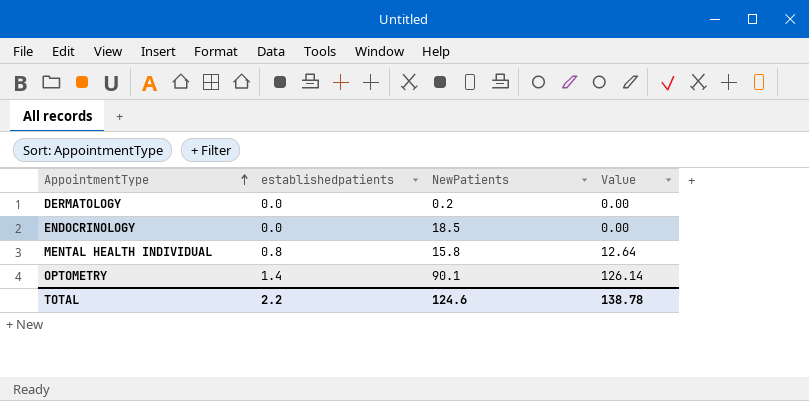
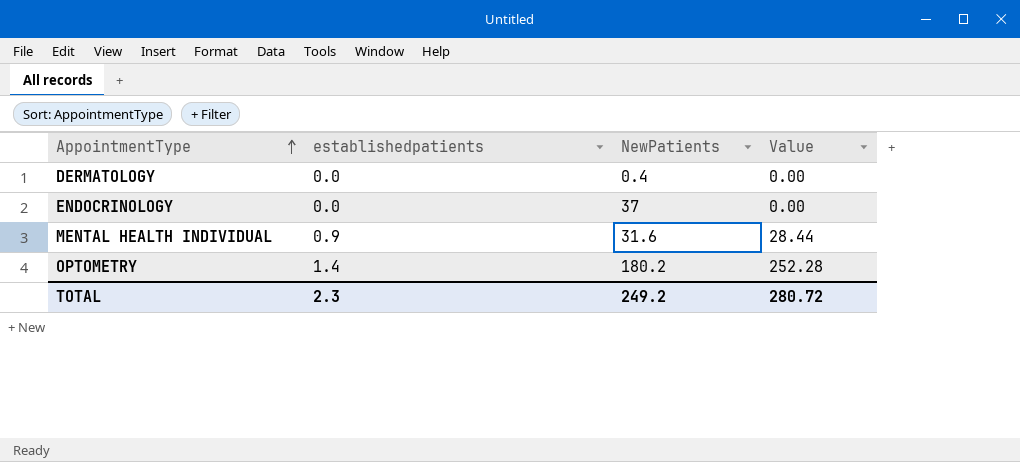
DERMATOLOGY | NewPatients: 0.2 -> 0.4
ENDOCRINOLOGY | NewPatients: 18.5 -> 37
MENTAL HEALTH INDIVIDUAL | establishedpatients: 0.8 -> 0.9
MENTAL HEALTH INDIVIDUAL | NewPatients: 15.8 -> 31.6
MENTAL HEALTH INDIVIDUAL | Value: 12.64 -> 28.44
OPTOMETRY | NewPatients: 90.1 -> 180.2
OPTOMETRY | Value: 126.14 -> 252.28
TOTAL | establishedpatients: 2.2 -> 2.3
TOTAL | NewPatients: 124.6 -> 249.2
TOTAL | Value: 138.78 -> 280.72

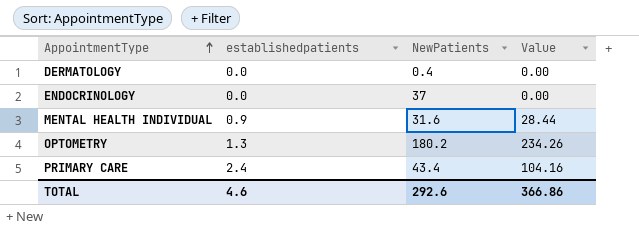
OPTOMETRY | establishedpatients: 1.4 -> 1.3
OPTOMETRY | Value: 252.28 -> 234.26
row PRIMARY CARE: none -> 2.4 | 43.4 | 104.16
TOTAL | establishedpatients: 2.3 -> 4.6
TOTAL | NewPatients: 249.2 -> 292.6
TOTAL | Value: 280.72 -> 366.86

